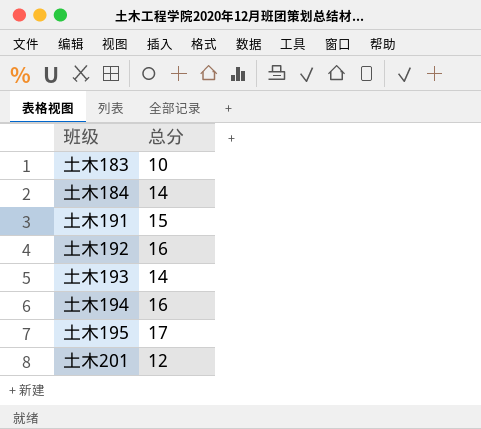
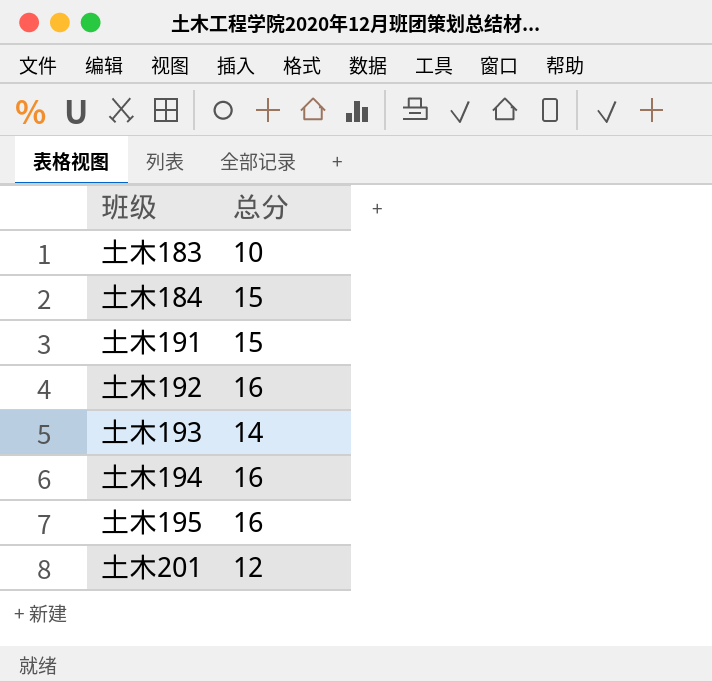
土木184 | 总分: 14 -> 15
土木195 | 总分: 17 -> 16

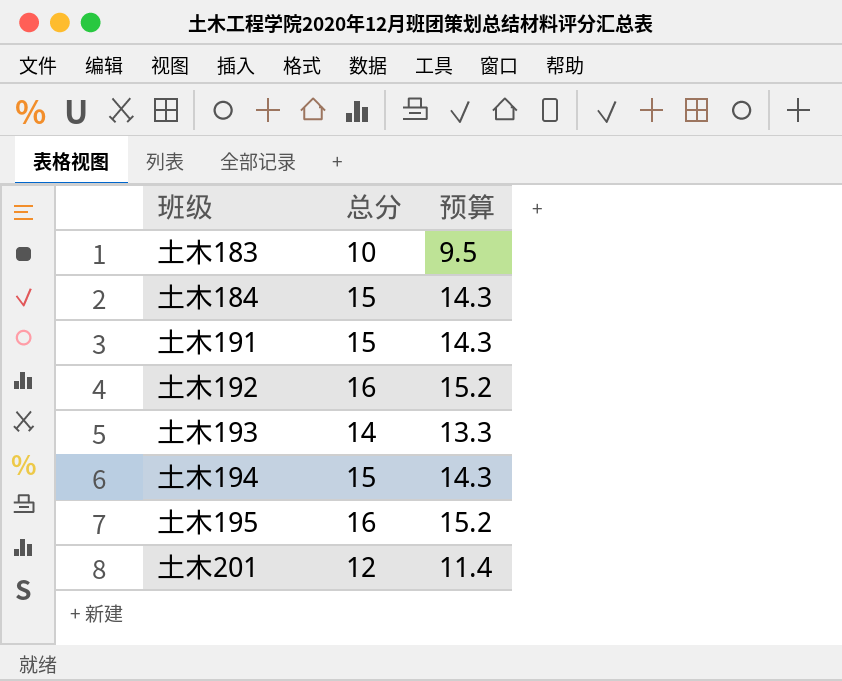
column 预算 | formula: none -> [总分] * 0.95
土木194 | 总分: 16 -> 15

